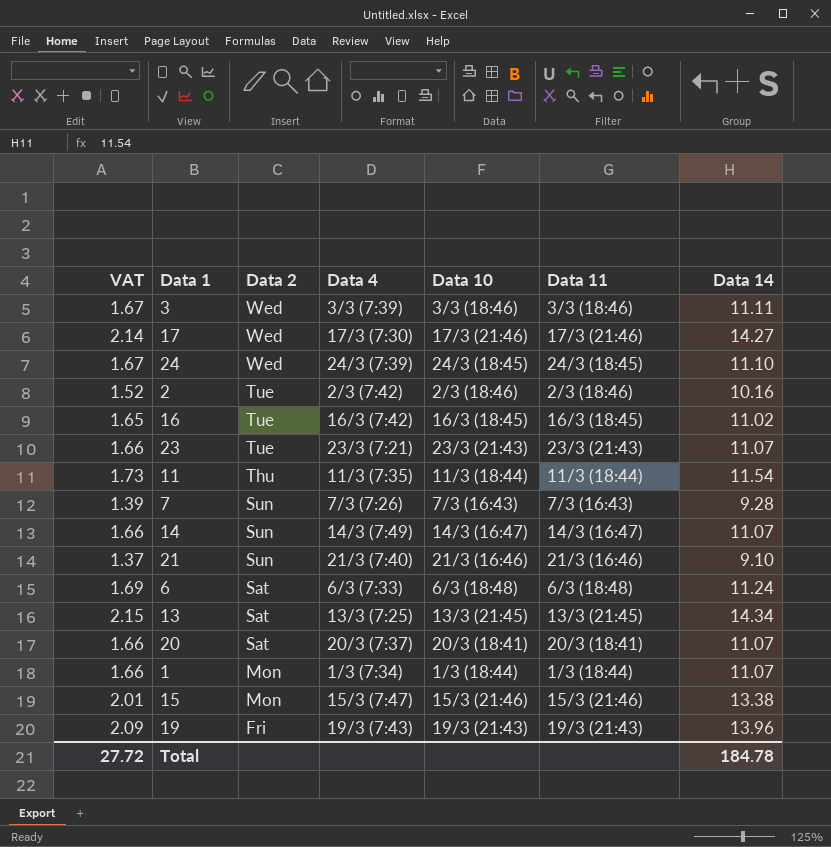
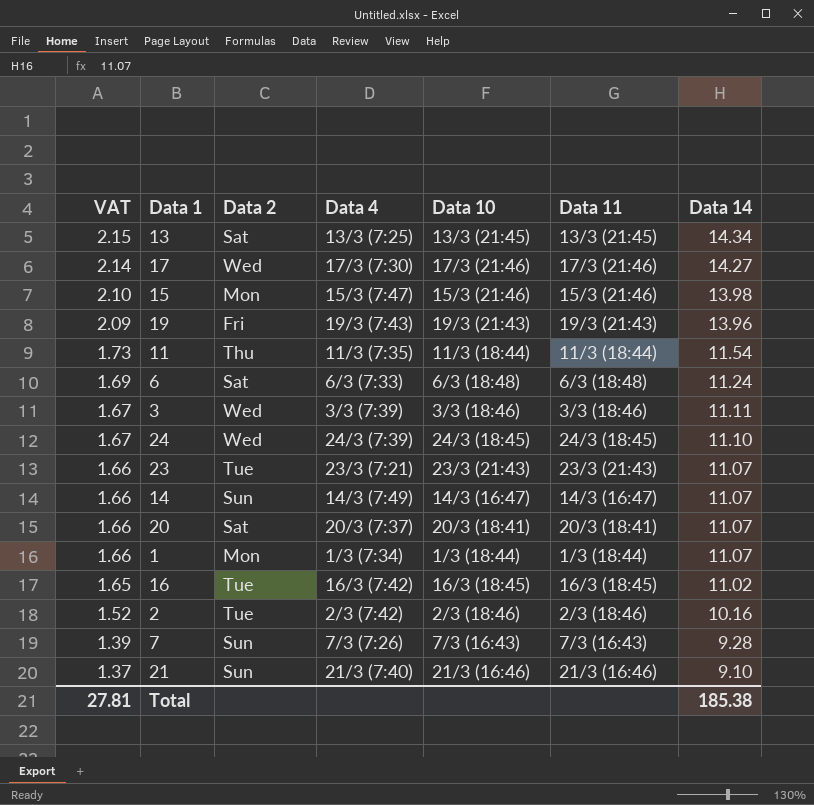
row order: Data 2 descending -> VAT descending
15 | VAT: 2.01 -> 2.10
15 | Data 14: 13.38 -> 13.98
Total | VAT: 27.72 -> 27.81
Total | Data 14: 184.78 -> 185.38

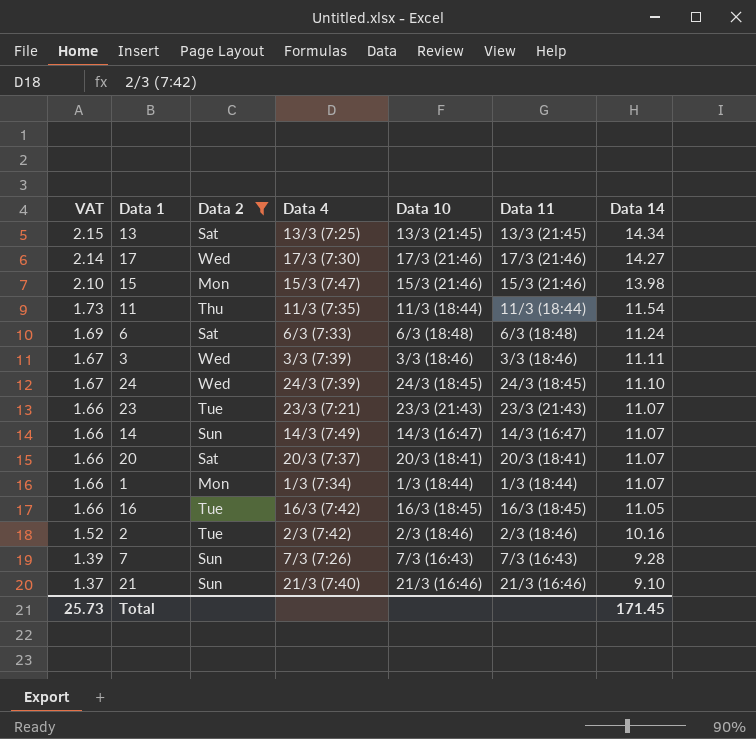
filter: none -> Data 2 != Fri
16 | VAT: 1.65 -> 1.66
16 | Data 14: 11.02 -> 11.05
Total | VAT: 27.81 -> 25.73
Total | Data 14: 185.38 -> 171.45

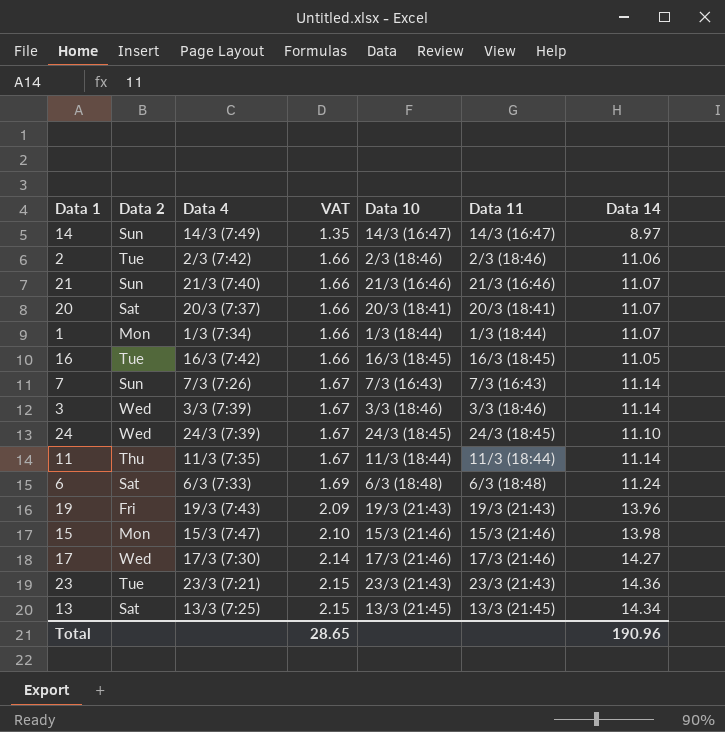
filter: Data 2 != Fri -> none
row order: VAT descending -> VAT ascending
column VAT | position: 1 -> 4
14 | VAT: 1.66 -> 1.35
14 | Data 14: 11.07 -> 8.97
2 | VAT: 1.52 -> 1.66
2 | Data 14: 10.16 -> 11.06
21 | VAT: 1.37 -> 1.66
21 | Data 14: 9.10 -> 11.07
7 | VAT: 1.39 -> 1.67
7 | Data 14: 9.28 -> 11.14
3 | Data 14: 11.11 -> 11.14
11 | VAT: 1.73 -> 1.67
11 | Data 14: 11.54 -> 11.14
23 | VAT: 1.66 -> 2.15
23 | Data 14: 11.07 -> 14.36
Total | VAT: 25.73 -> 28.65
Total | Data 14: 171.45 -> 190.96

